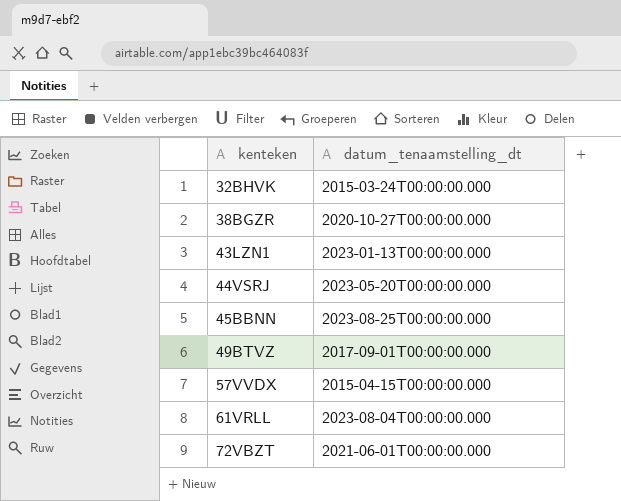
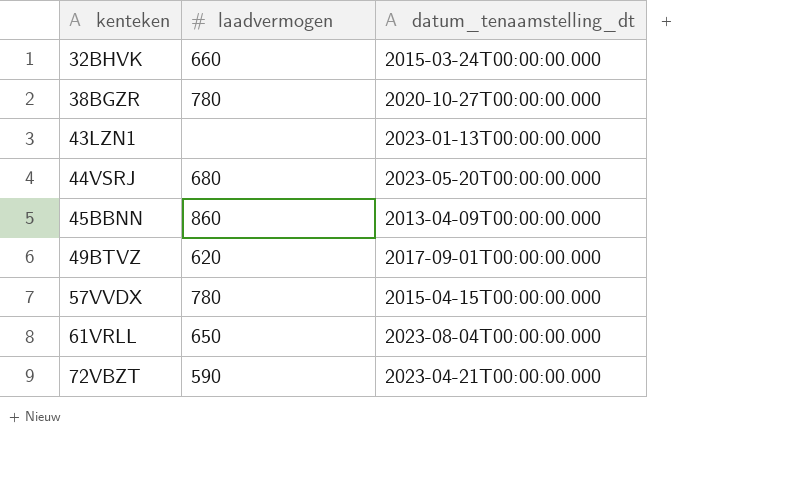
column laadvermogen | position: none -> 2
45BBNN | datum_tenaamstelling_dt: 2023-08-25T00:00:00.000 -> 2013-04-09T00:00:00.000
72VBZT | datum_tenaamstelling_dt: 2021-06-01T00:00:00.000 -> 2023-04-21T00:00:00.000

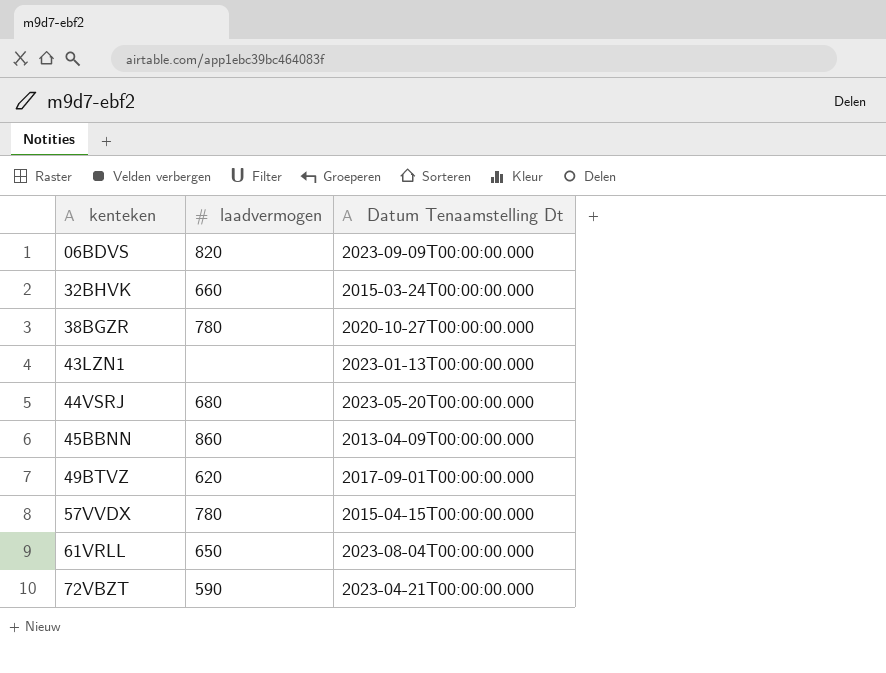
column name: datum_tenaamstelling_dt -> Datum Tenaamstelling Dt
row 06BDVS: none -> 820 | 2023-09-09T00:00:00.000

